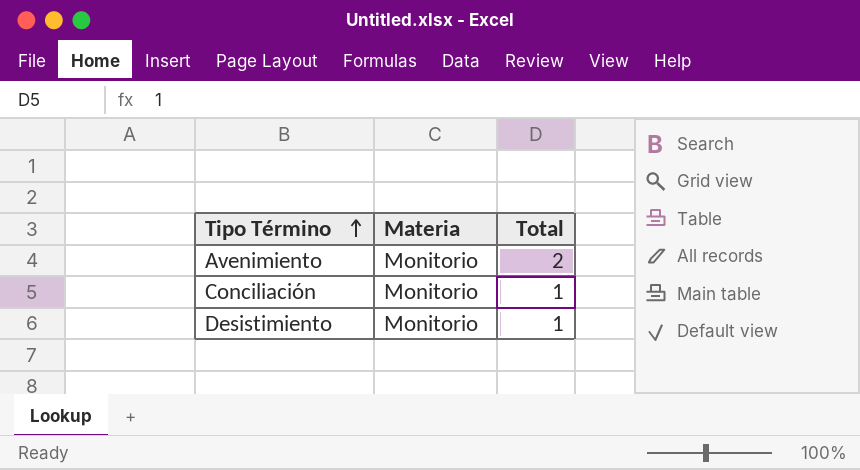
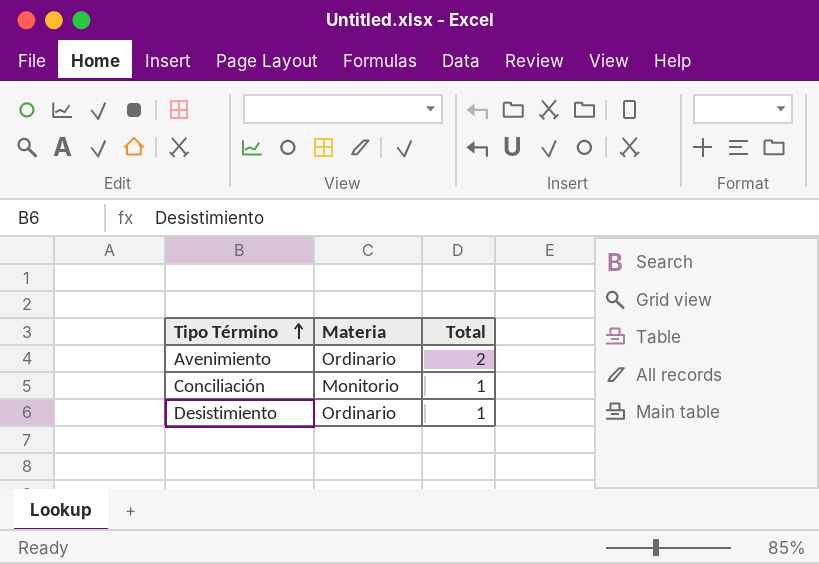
Avenimiento | Materia: Monitorio -> Ordinario
Desistimiento | Materia: Monitorio -> Ordinario

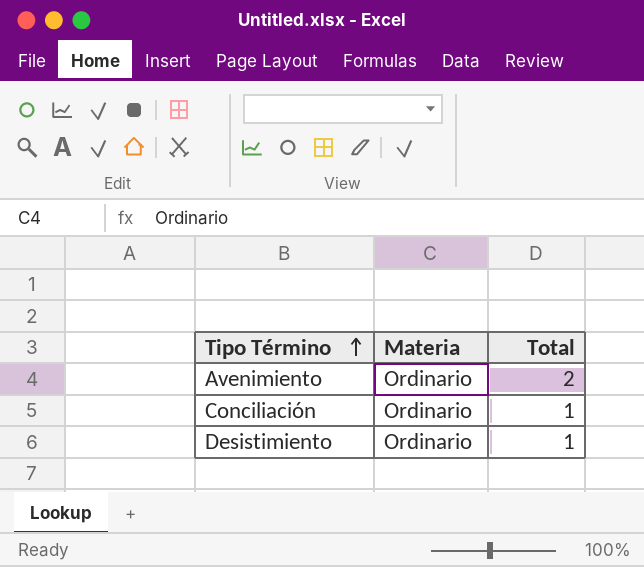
Conciliación | Materia: Monitorio -> Ordinario

